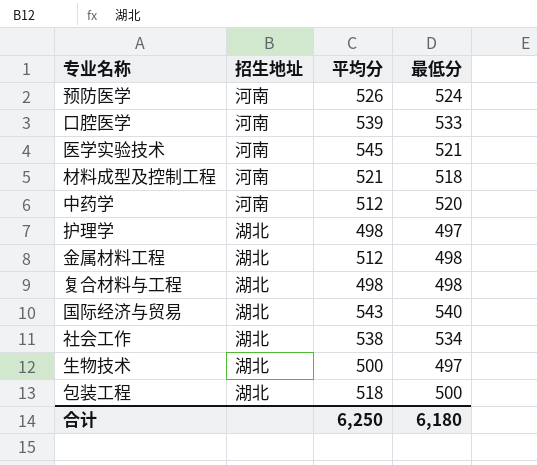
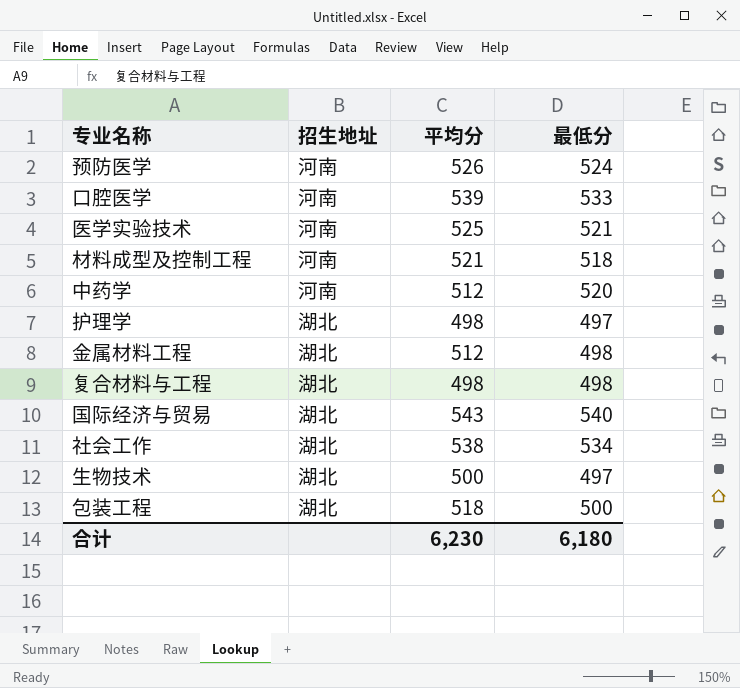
医学实验技术 | 平均分: 545 -> 525
合计 | 平均分: 6,250 -> 6,230

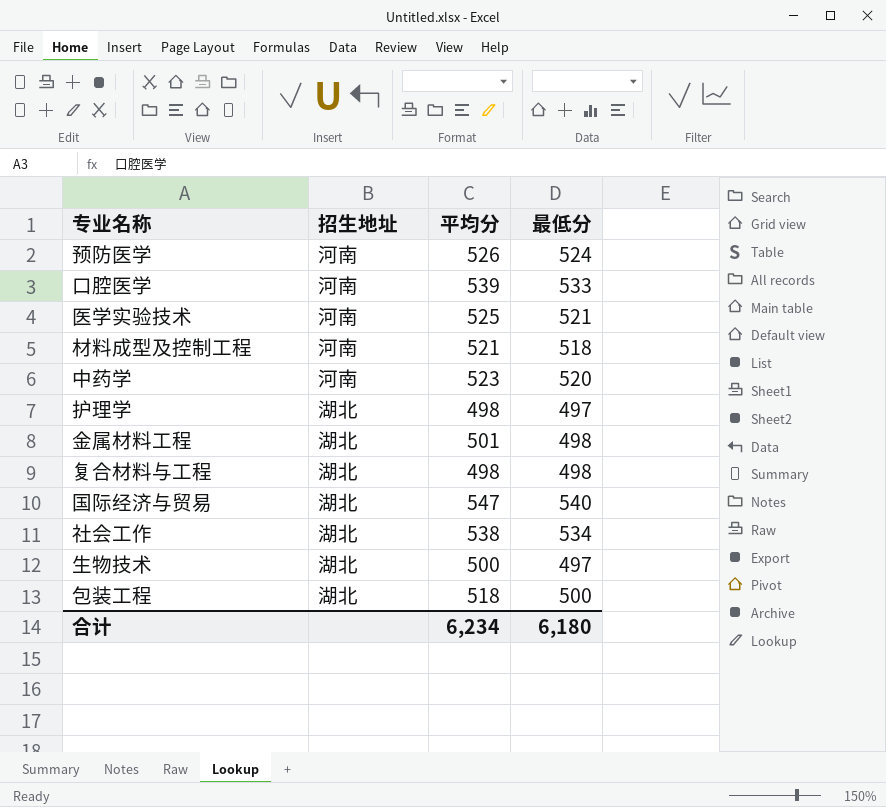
中药学 | 平均分: 512 -> 523
金属材料工程 | 平均分: 512 -> 501
国际经济与贸易 | 平均分: 543 -> 547
合计 | 平均分: 6,230 -> 6,234

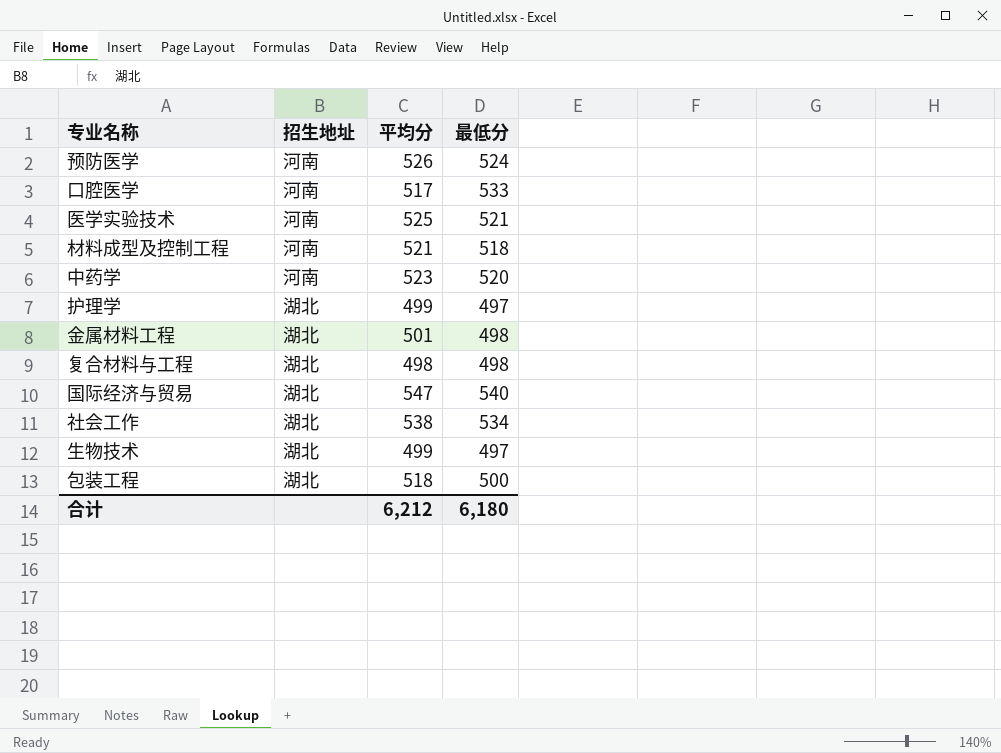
口腔医学 | 平均分: 539 -> 517
护理学 | 平均分: 498 -> 499
生物技术 | 平均分: 500 -> 499
合计 | 平均分: 6,234 -> 6,212

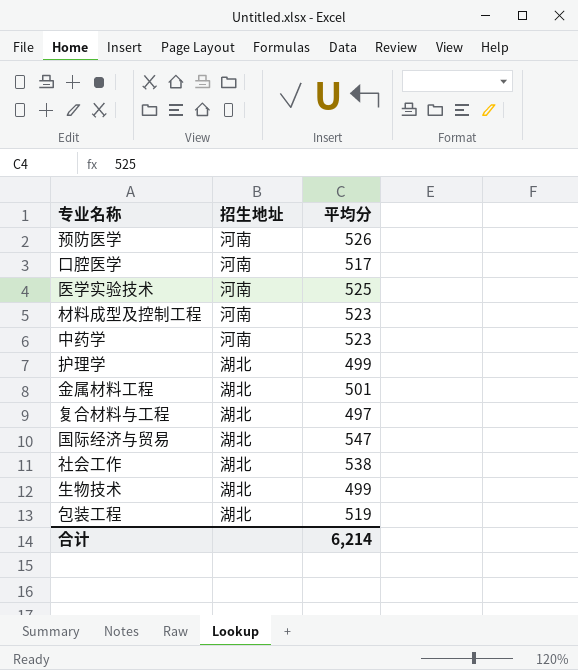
column 最低分 | position: 4 -> none
材料成型及控制工程 | 平均分: 521 -> 523
复合材料与工程 | 平均分: 498 -> 497
包装工程 | 平均分: 518 -> 519
合计 | 平均分: 6,212 -> 6,214

